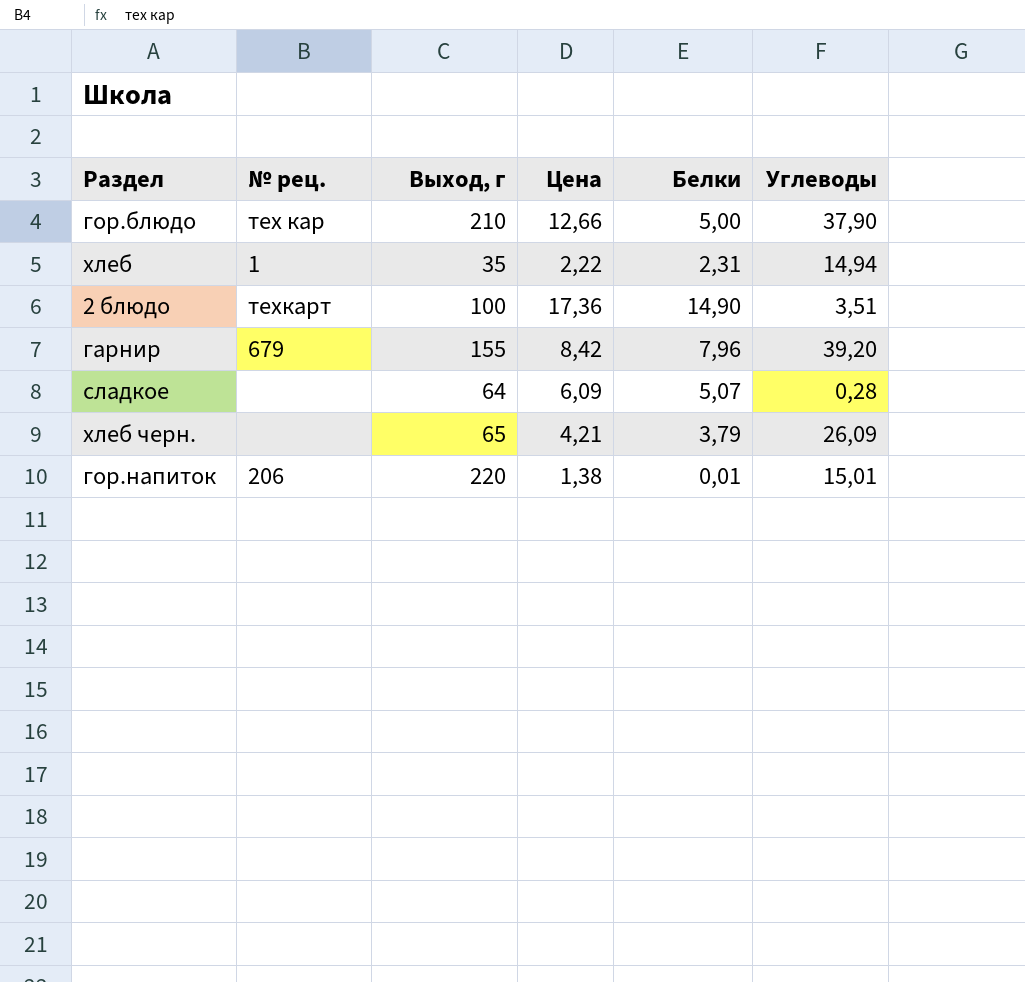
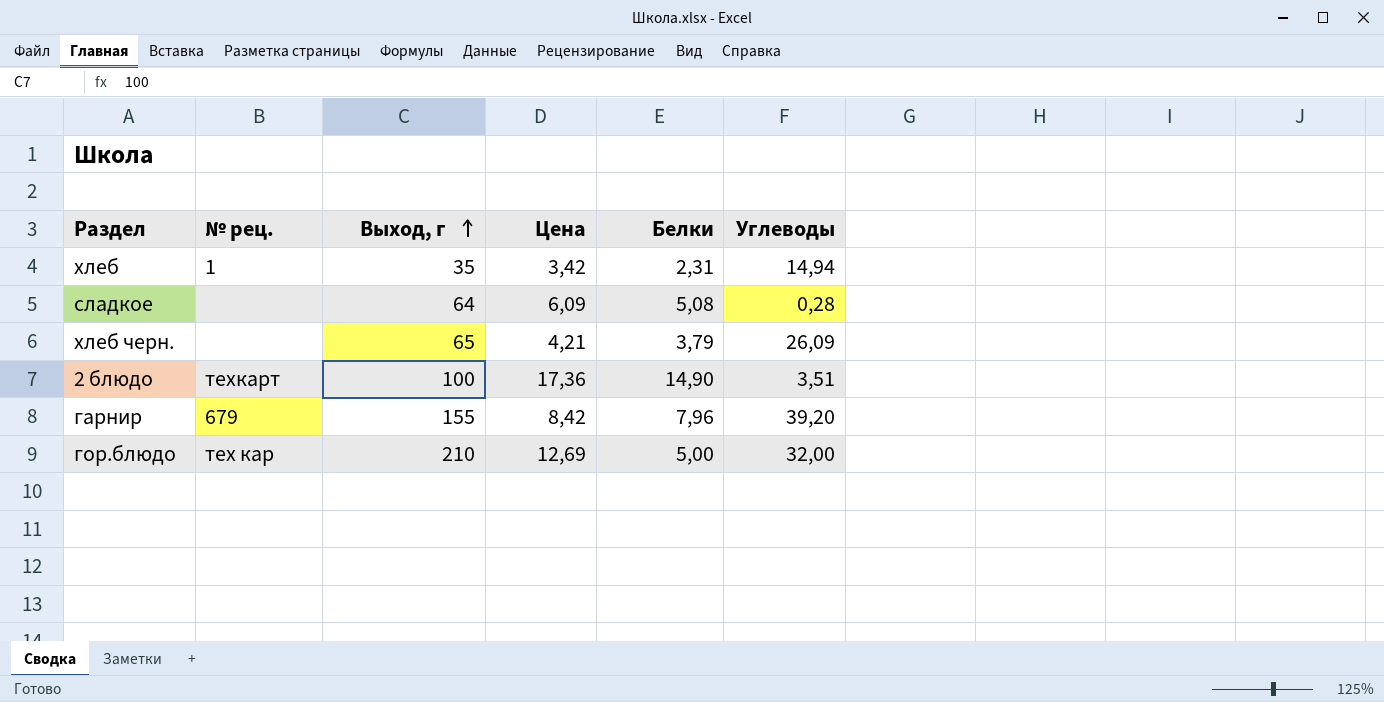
row order: none -> Выход, г ascending
row гор.напиток: 206 | 220 | 1,38 | 0,01 | 15,01 -> none
хлеб | Цена: 2,22 -> 3,42
сладкое | Белки: 5,07 -> 5,08
гор.блюдо | Цена: 12,66 -> 12,69
гор.блюдо | Углеводы: 37,90 -> 32,00

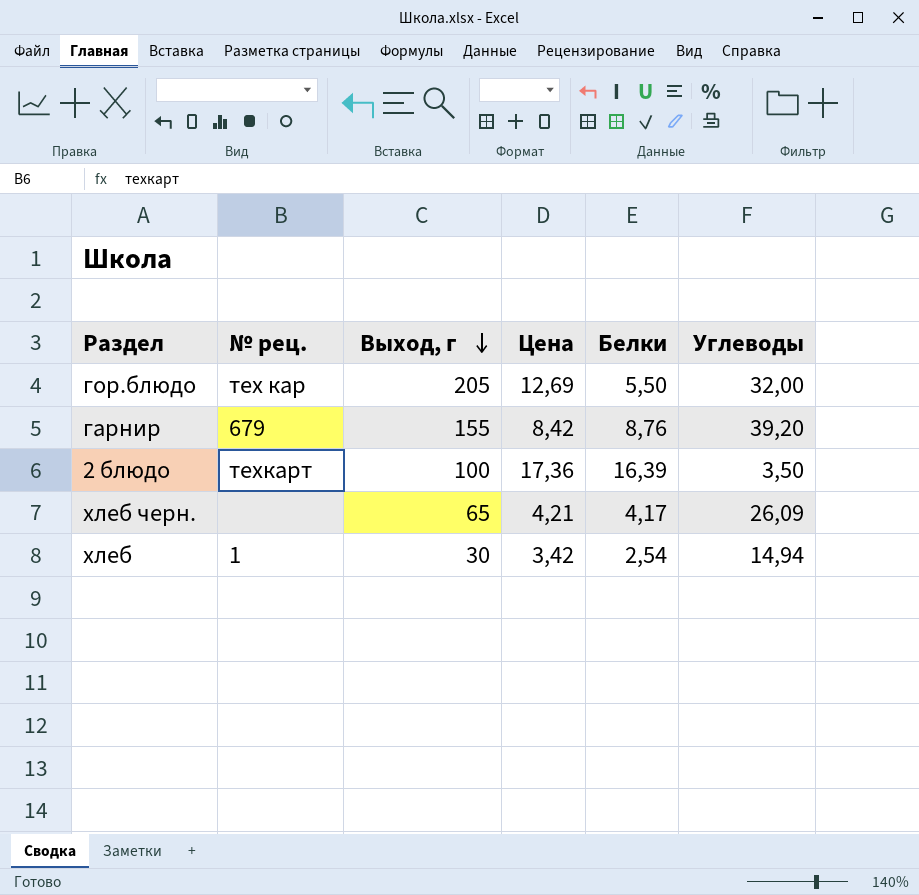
row order: Выход, г ascending -> Выход, г descending
row сладкое: none | 64 | 6,09 | 5,08 | 0,28 -> none
гор.блюдо | Выход, г: 210 -> 205
гор.блюдо | Белки: 5,00 -> 5,50
гарнир | Белки: 7,96 -> 8,76
2 блюдо | Белки: 14,90 -> 16,39
2 блюдо | Углеводы: 3,51 -> 3,50
хлеб черн. | Белки: 3,79 -> 4,17
хлеб | Выход, г: 35 -> 30
хлеб | Белки: 2,31 -> 2,54

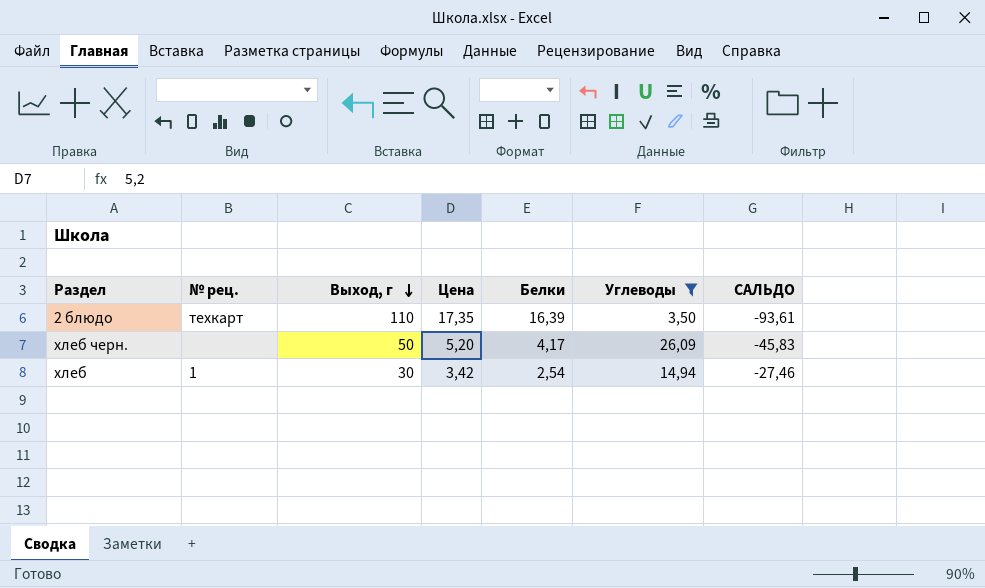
filter: none -> Углеводы <= 26,09
column САЛЬДО | formula: none -> [Белки] - [Выход, г]
2 блюдо | Выход, г: 100 -> 110
2 блюдо | Цена: 17,36 -> 17,35
хлеб черн. | Выход, г: 65 -> 50
хлеб черн. | Цена: 4,21 -> 5,20

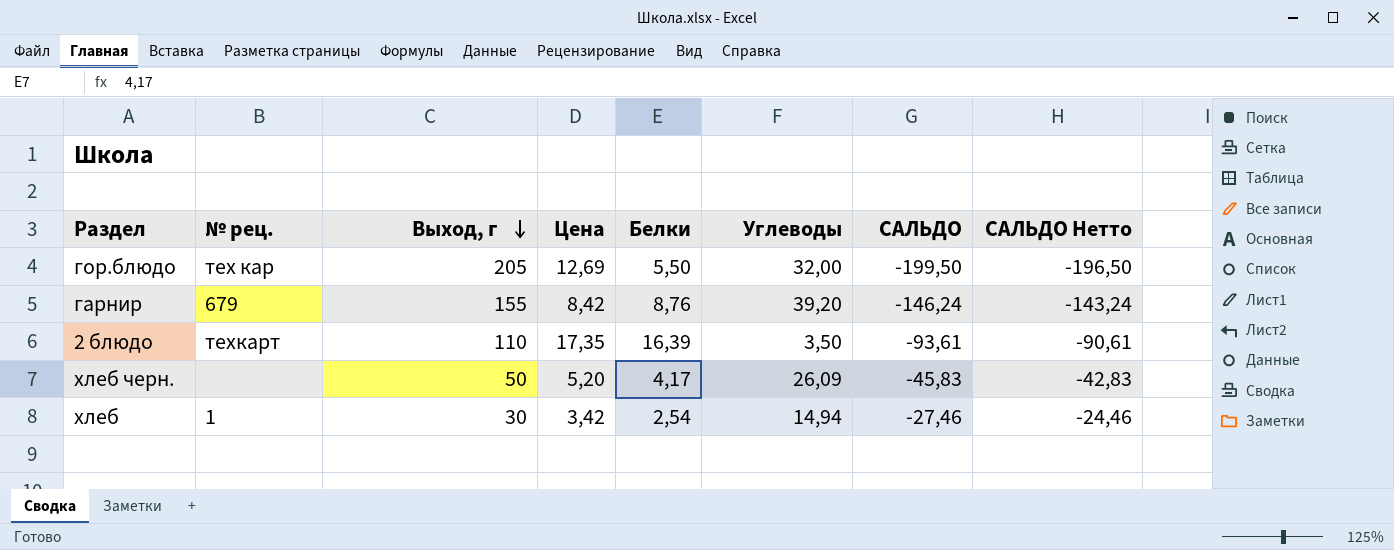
filter: Углеводы <= 26,09 -> none
column САЛЬДО Нетто | formula: none -> [САЛЬДО] + 3

